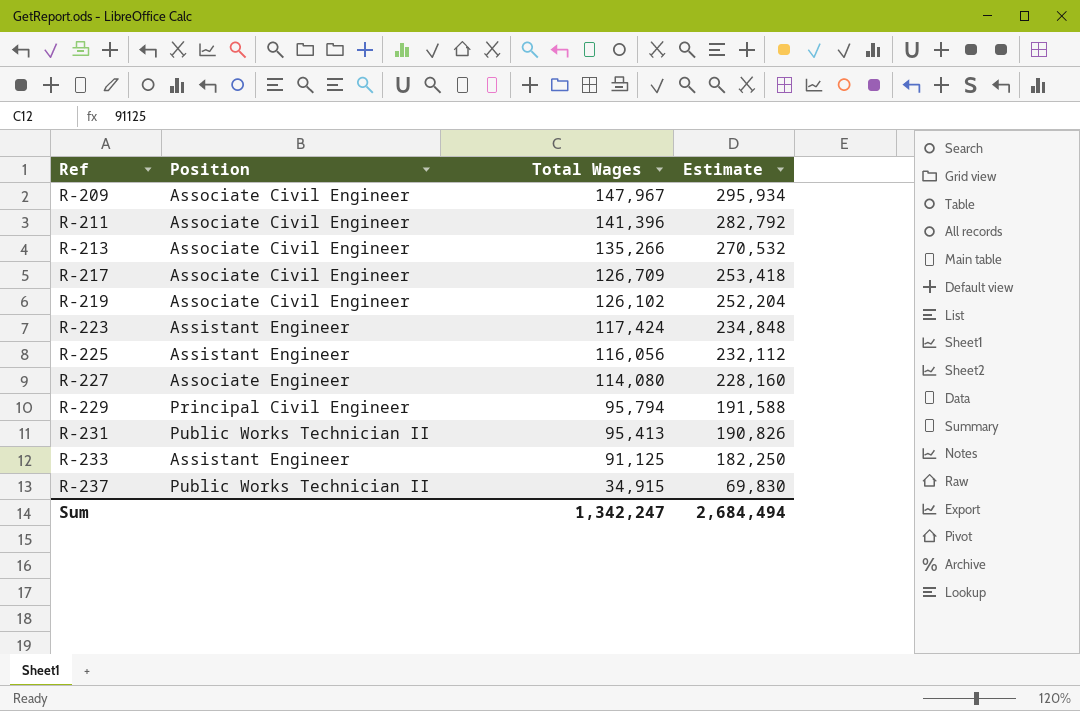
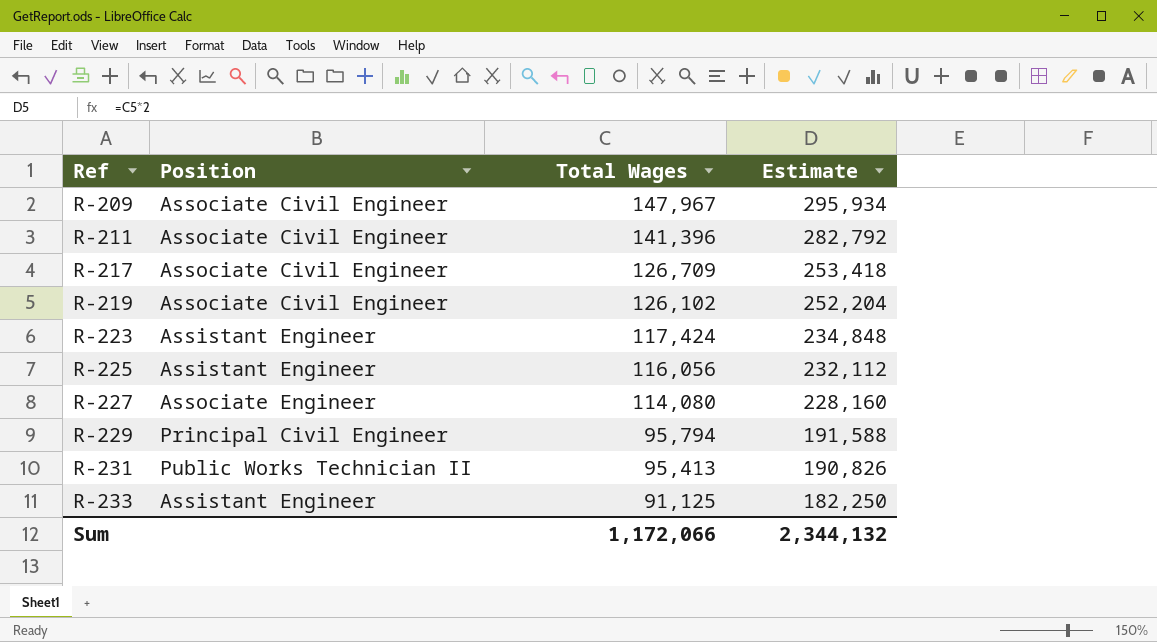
row R-213: Associate Civil Engineer | 135,266 | 270,532 -> none
row R-237: Public Works Technician II | 34,915 | 69,830 -> none
Sum | Total Wages: 1,342,247 -> 1,172,066
Sum | Estimate: 2,684,494 -> 2,344,132

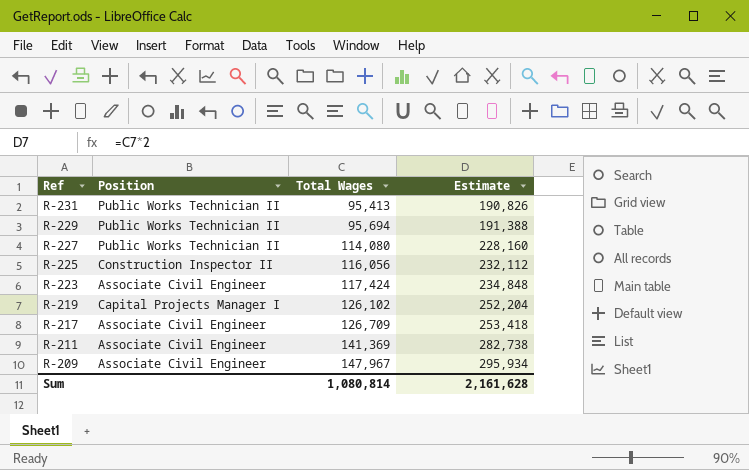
row order: Ref ascending -> Ref descending
row R-233: Assistant Engineer | 91,125 | 182,250 -> none
R-229 | Position: Principal Civil Engineer -> Public Works Technician II
R-229 | Total Wages: 95,794 -> 95,694
R-229 | Estimate: 191,588 -> 191,388
R-227 | Position: Associate Engineer -> Public Works Technician II
R-225 | Position: Assistant Engineer -> Construction Inspector II
R-223 | Position: Assistant Engineer -> Associate Civil Engineer
R-219 | Position: Associate Civil Engineer -> Capital Projects Manager I
R-211 | Total Wages: 141,396 -> 141,369
R-211 | Estimate: 282,792 -> 282,738
Sum | Total Wages: 1,172,066 -> 1,080,814
Sum | Estimate: 2,344,132 -> 2,161,628

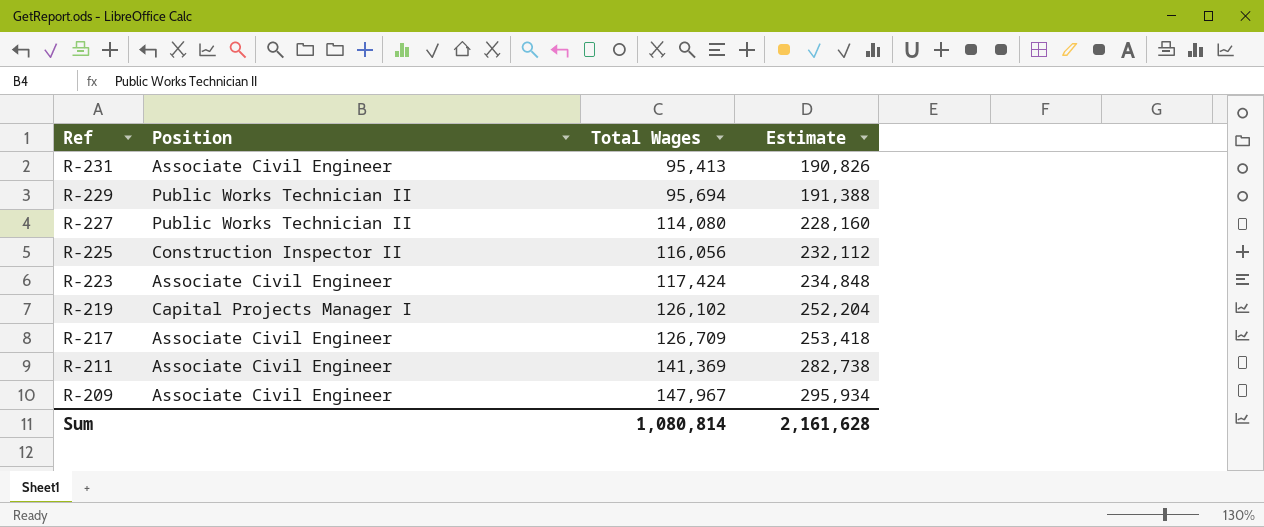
R-231 | Position: Public Works Technician II -> Associate Civil Engineer

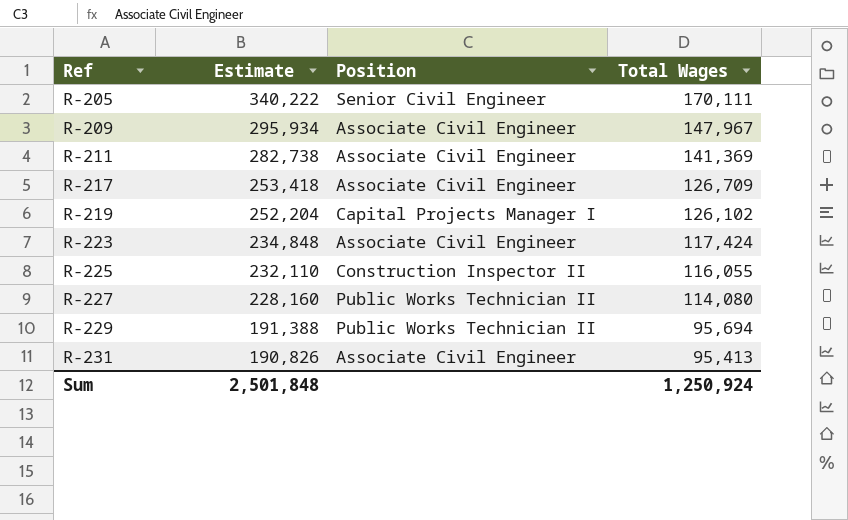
row order: Ref descending -> Ref ascending
column Estimate | position: 4 -> 2
row R-205: none -> 340,222 | Senior Civil Engineer | 170,111
R-225 | Estimate: 232,112 -> 232,110
R-225 | Total Wages: 116,056 -> 116,055
Sum | Estimate: 2,161,628 -> 2,501,848
Sum | Total Wages: 1,080,814 -> 1,250,924

